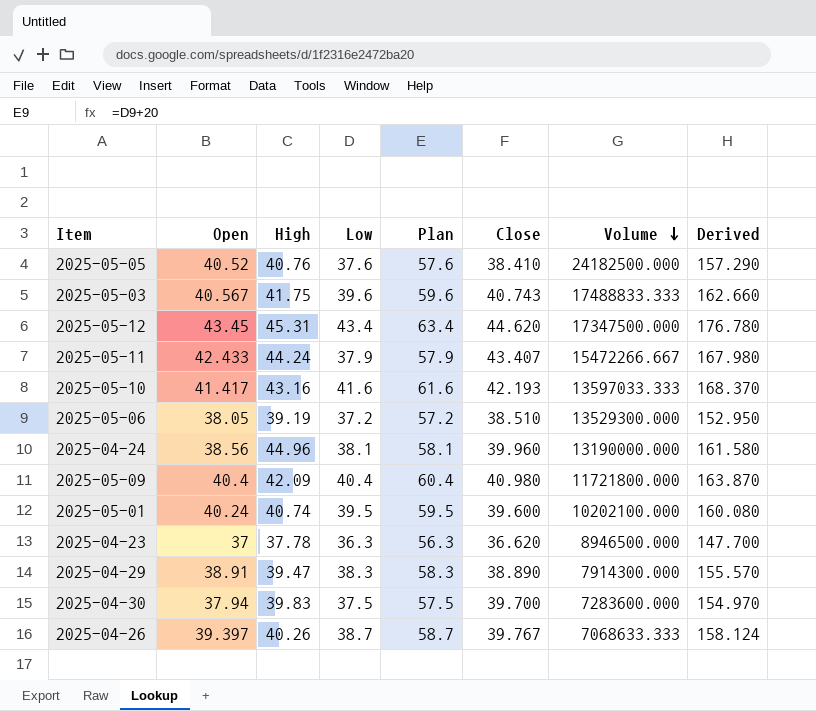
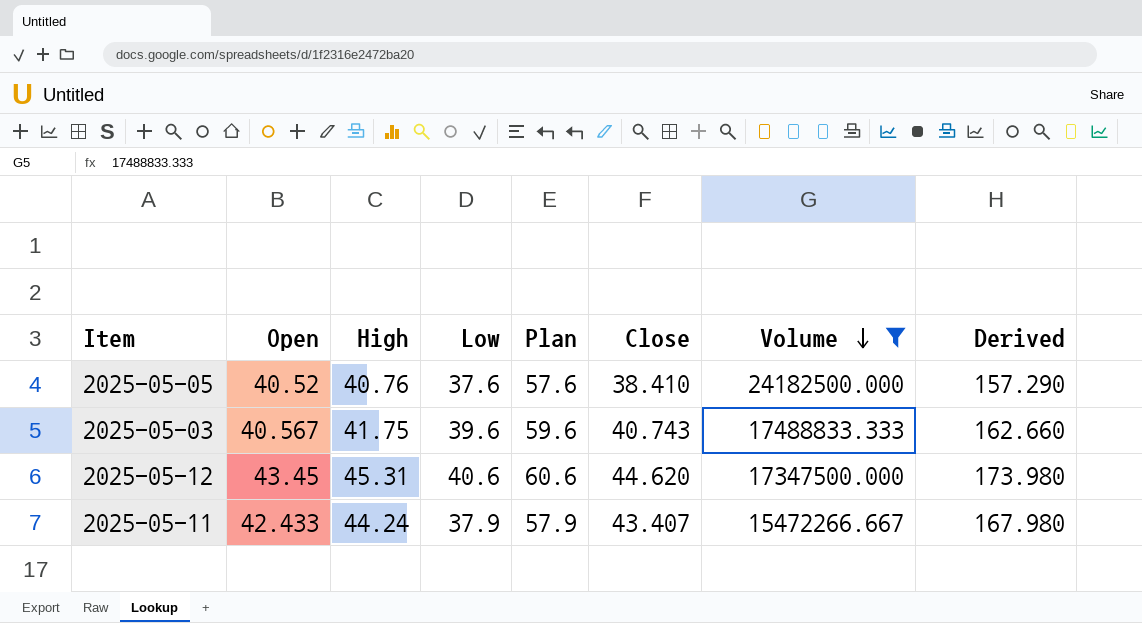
filter: none -> Volume >= 15472266.667
2025-05-12 | Low: 43.4 -> 40.6
2025-05-12 | Plan: 63.4 -> 60.6
2025-05-12 | Derived: 176.780 -> 173.980

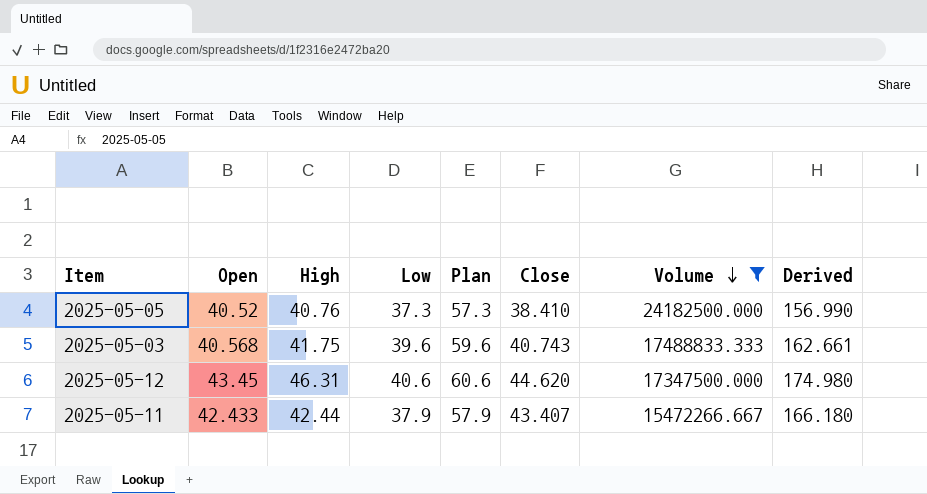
2025-05-05 | Low: 37.6 -> 37.3
2025-05-05 | Plan: 57.6 -> 57.3
2025-05-05 | Derived: 157.290 -> 156.990
2025-05-03 | Open: 40.567 -> 40.568
2025-05-03 | Derived: 162.660 -> 162.661
2025-05-12 | High: 45.31 -> 46.31
2025-05-12 | Derived: 173.980 -> 174.980
2025-05-11 | High: 44.24 -> 42.44
2025-05-11 | Derived: 167.980 -> 166.180

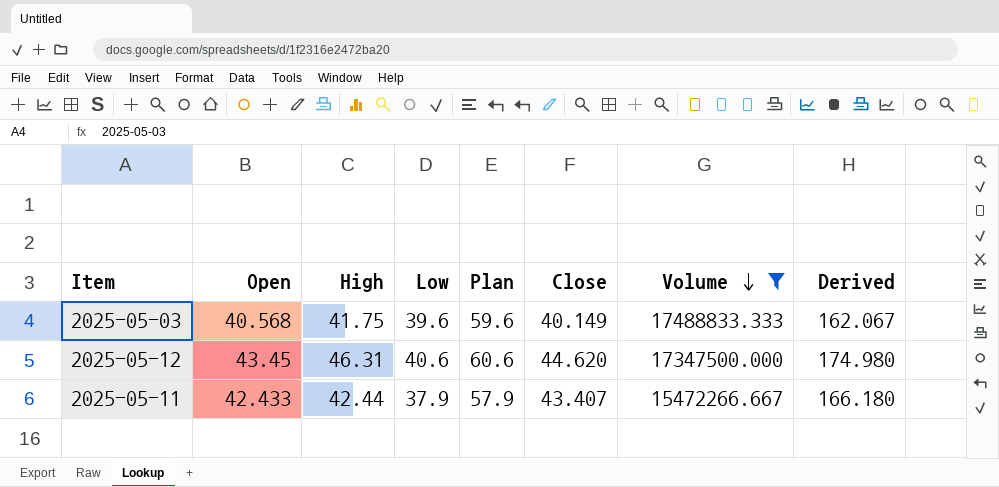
row 2025-05-05: 40.52 | 40.76 | 37.3 | 57.3 | 38.410 | 24182500.000 | 156.990 -> none
2025-05-03 | Close: 40.743 -> 40.149
2025-05-03 | Derived: 162.661 -> 162.067

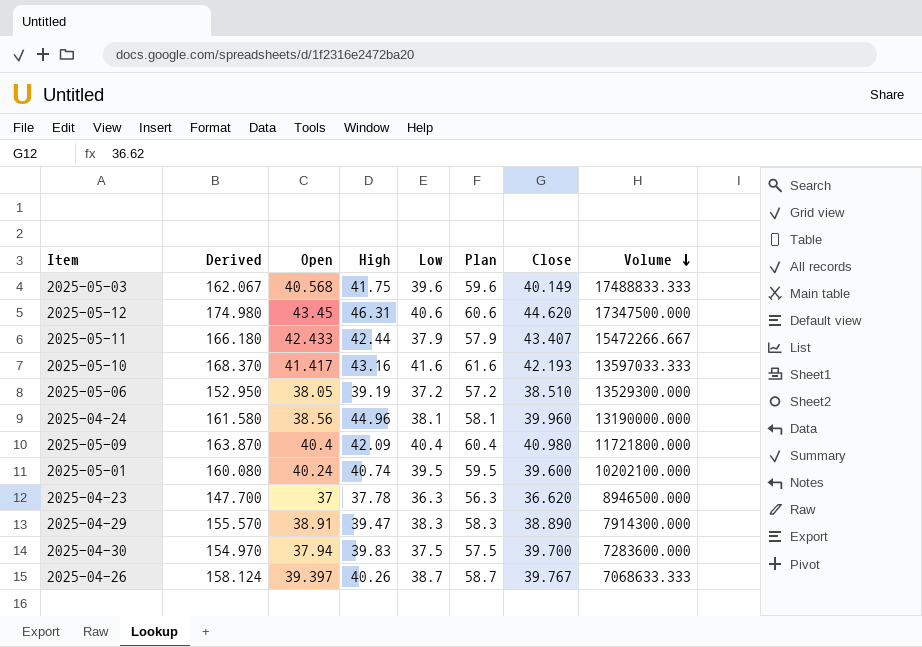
filter: Volume >= 15472266.667 -> none
column Derived | position: 8 -> 2

